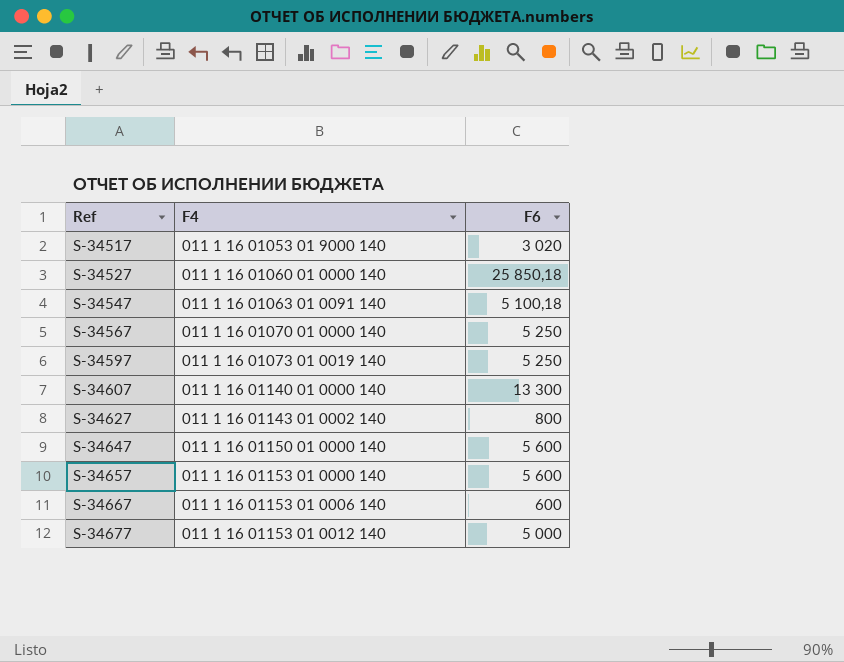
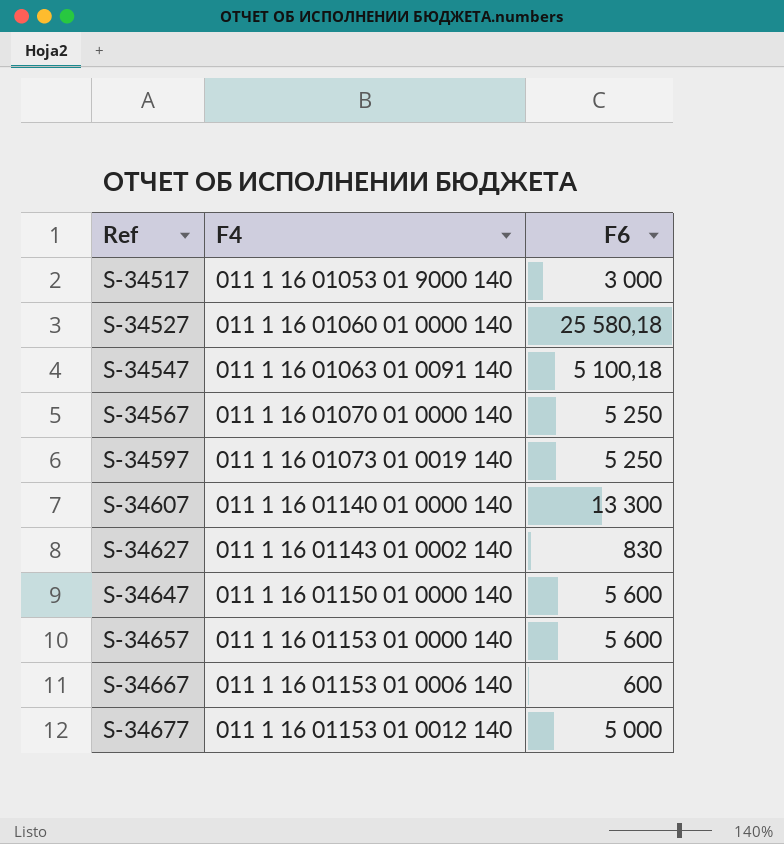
S-34517 | F6: 3 020 -> 3 000
S-34527 | F6: 25 850,18 -> 25 580,18
S-34627 | F6: 800 -> 830

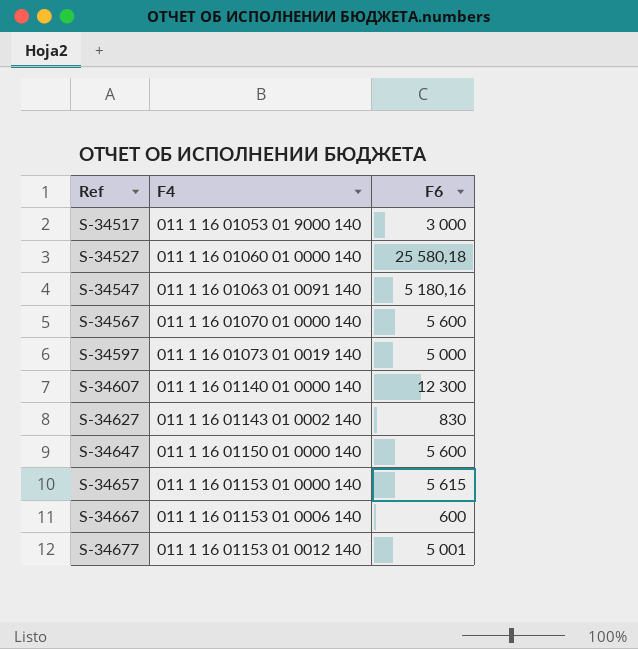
S-34547 | F6: 5 100,18 -> 5 180,16
S-34567 | F6: 5 250 -> 5 600
S-34597 | F6: 5 250 -> 5 000
S-34607 | F6: 13 300 -> 12 300
S-34657 | F6: 5 600 -> 5 615
S-34677 | F6: 5 000 -> 5 001

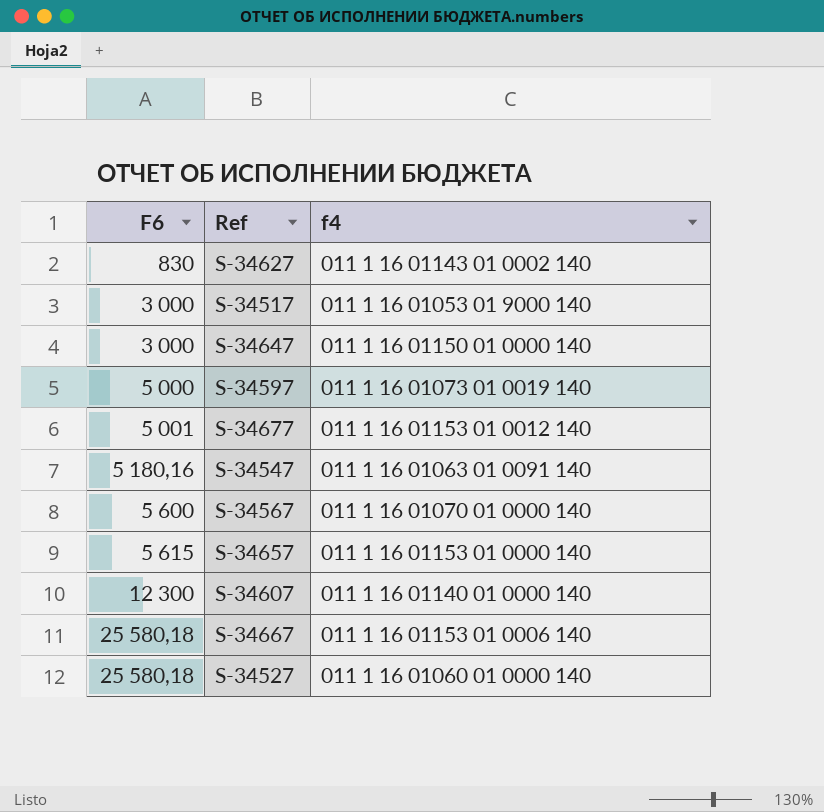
row order: Ref ascending -> F6 ascending
column F6 | position: 3 -> 1
column name: F4 -> f4
S-34647 | F6: 5 600 -> 3 000
S-34667 | F6: 600 -> 25 580,18

